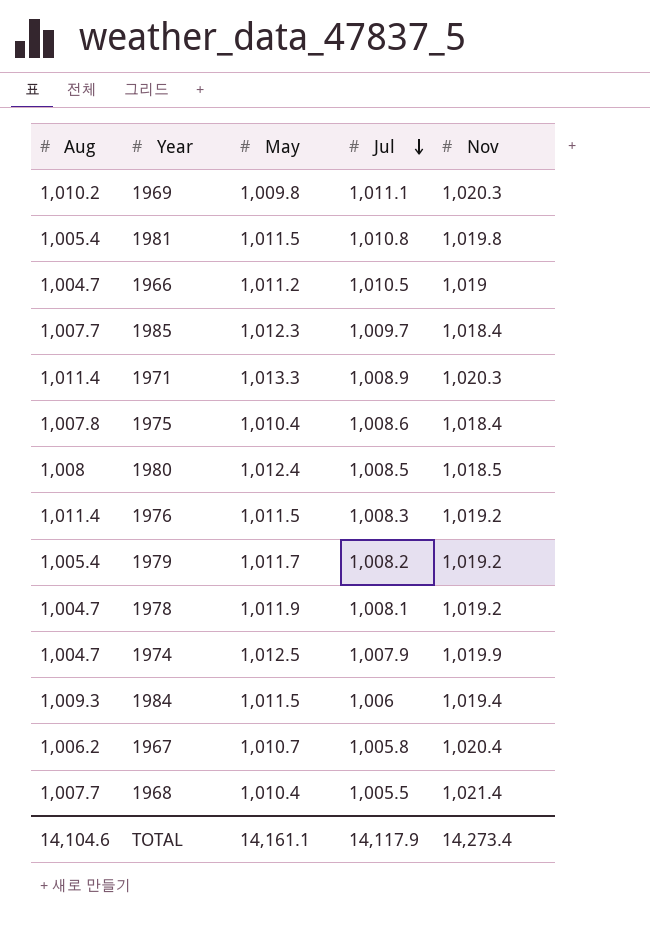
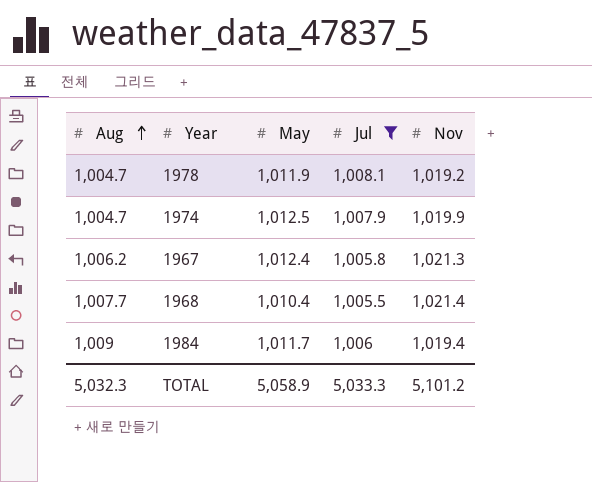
filter: none -> Jul <= 1,008.1
row order: Jul descending -> Aug ascending
1967 | May: 1,010.7 -> 1,012.4
1967 | Nov: 1,020.4 -> 1,021.3
1984 | Aug: 1,009.3 -> 1,009
1984 | May: 1,011.5 -> 1,011.7
TOTAL | Aug: 14,104.6 -> 5,032.3
TOTAL | May: 14,161.1 -> 5,058.9
TOTAL | Jul: 14,117.9 -> 5,033.3
TOTAL | Nov: 14,273.4 -> 5,101.2

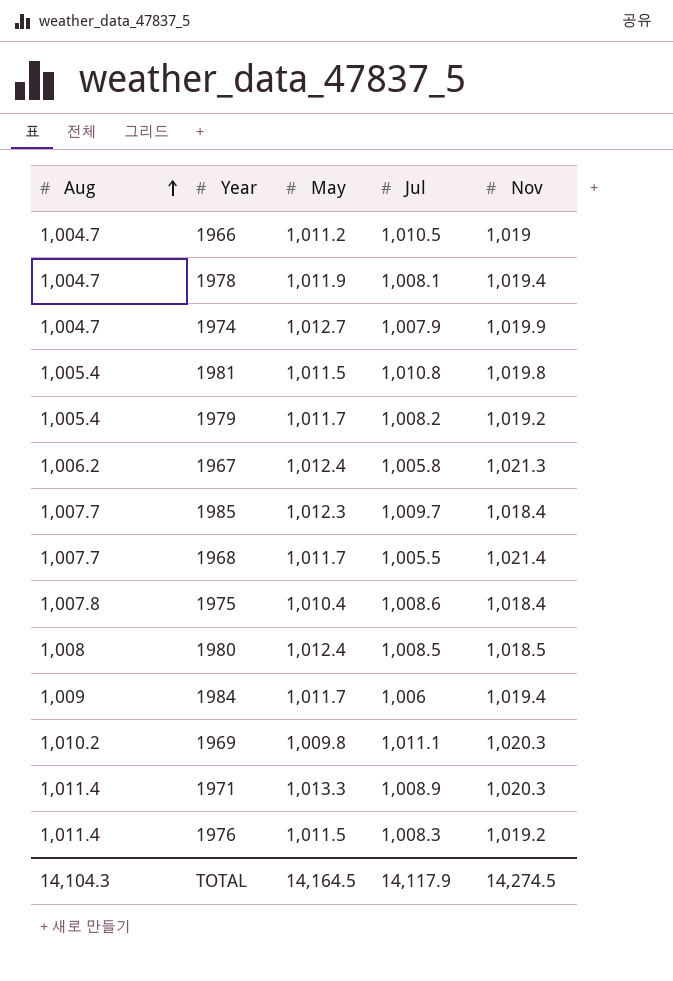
filter: Jul <= 1,008.1 -> none
1978 | Nov: 1,019.2 -> 1,019.4
1974 | May: 1,012.5 -> 1,012.7
1968 | May: 1,010.4 -> 1,011.7
TOTAL | Aug: 5,032.3 -> 14,104.3
TOTAL | May: 5,058.9 -> 14,164.5
TOTAL | Jul: 5,033.3 -> 14,117.9
TOTAL | Nov: 5,101.2 -> 14,274.5

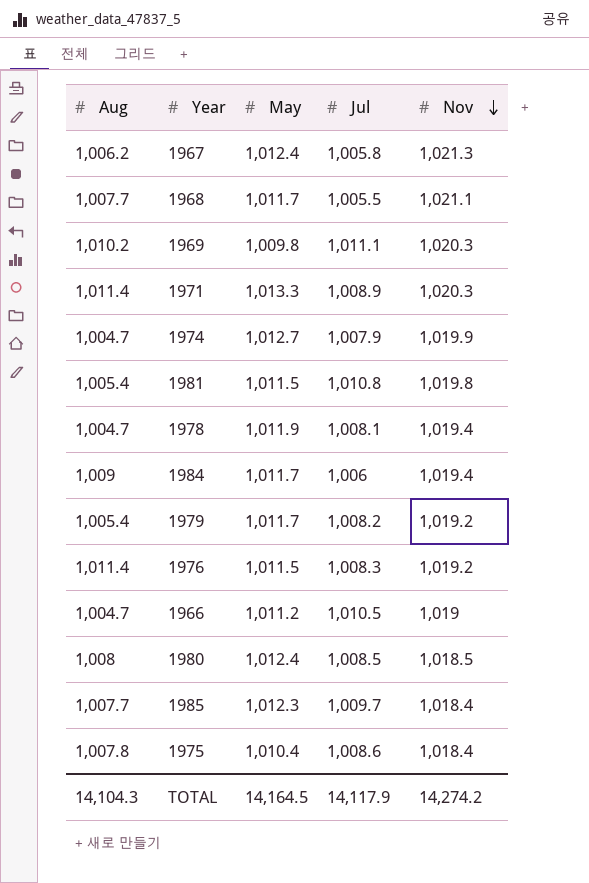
row order: Aug ascending -> Nov descending
1968 | Nov: 1,021.4 -> 1,021.1
TOTAL | Nov: 14,274.5 -> 14,274.2

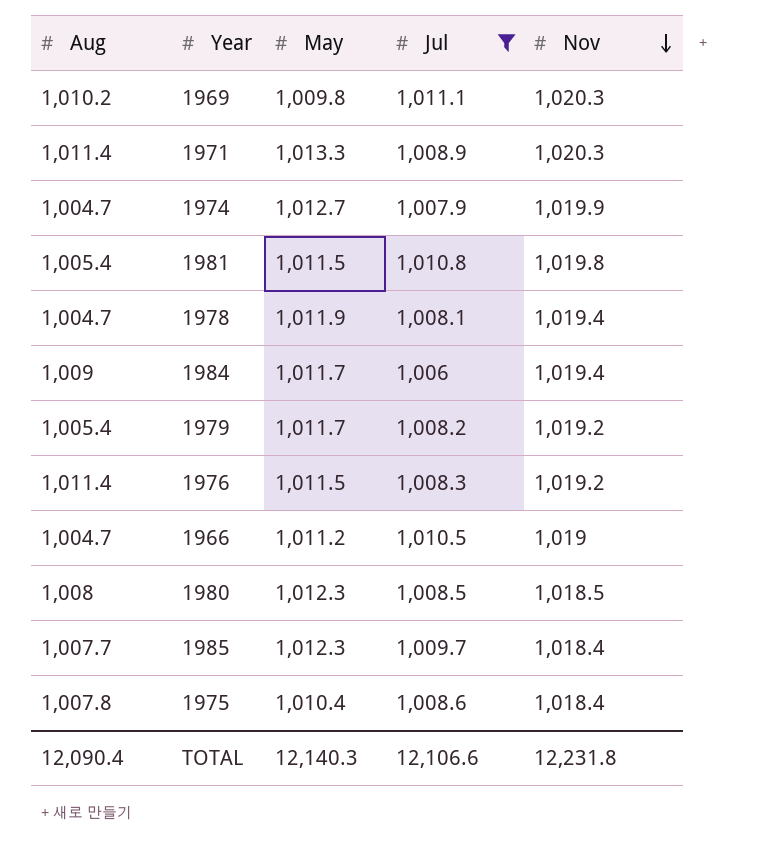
filter: none -> Jul >= 1,006
1980 | May: 1,012.4 -> 1,012.3
TOTAL | Aug: 14,104.3 -> 12,090.4
TOTAL | May: 14,164.5 -> 12,140.3
TOTAL | Jul: 14,117.9 -> 12,106.6
TOTAL | Nov: 14,274.2 -> 12,231.8

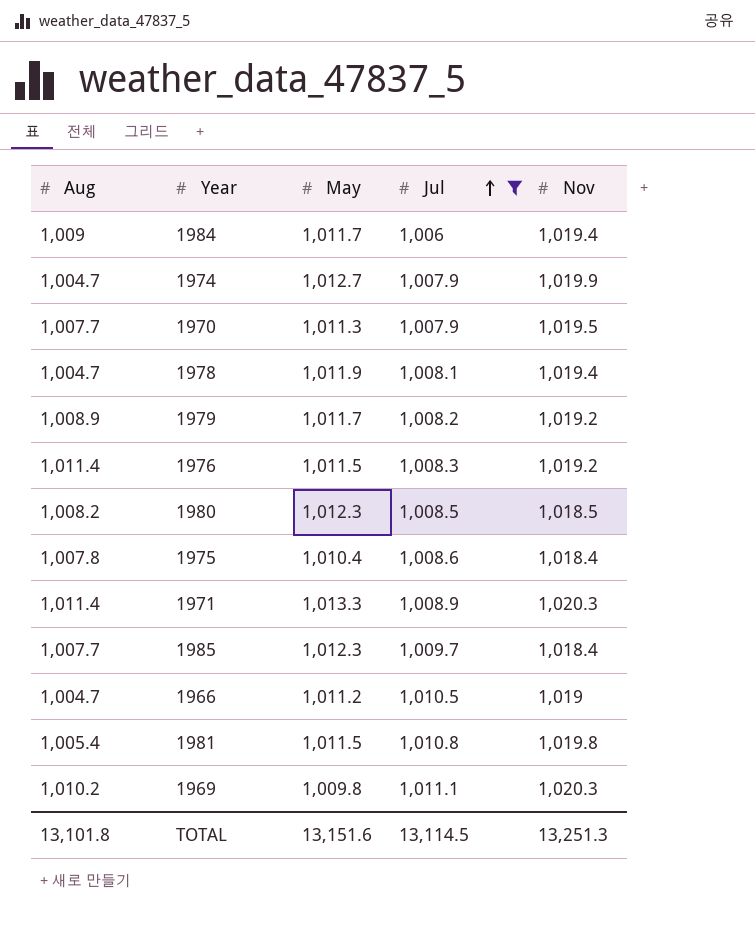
row order: Nov descending -> Jul ascending
row 1970: none -> 1,007.7 | 1,011.3 | 1,007.9 | 1,019.5
1979 | Aug: 1,005.4 -> 1,008.9
1980 | Aug: 1,008 -> 1,008.2
TOTAL | Aug: 12,090.4 -> 13,101.8
TOTAL | May: 12,140.3 -> 13,151.6
TOTAL | Jul: 12,106.6 -> 13,114.5
TOTAL | Nov: 12,231.8 -> 13,251.3

